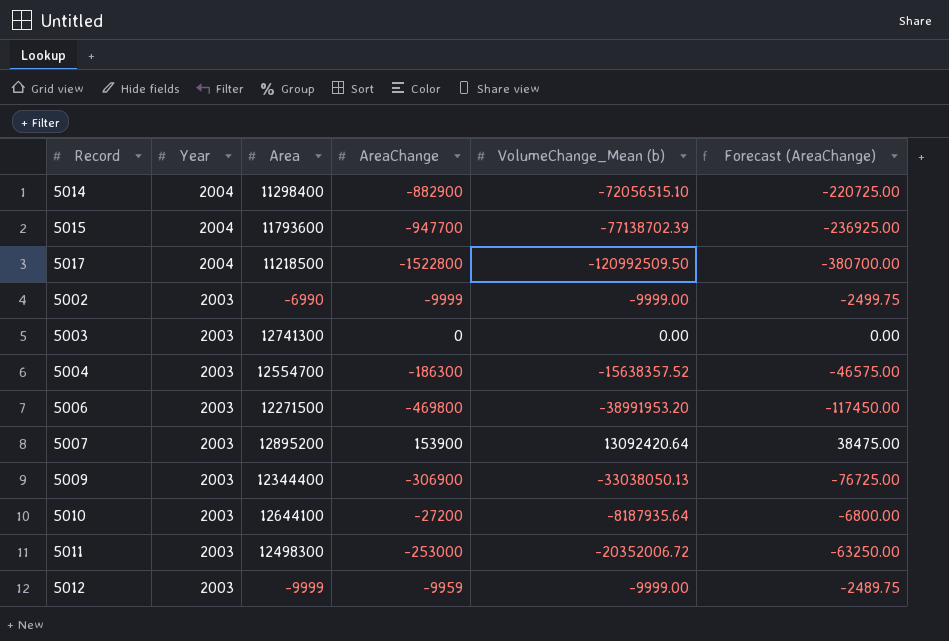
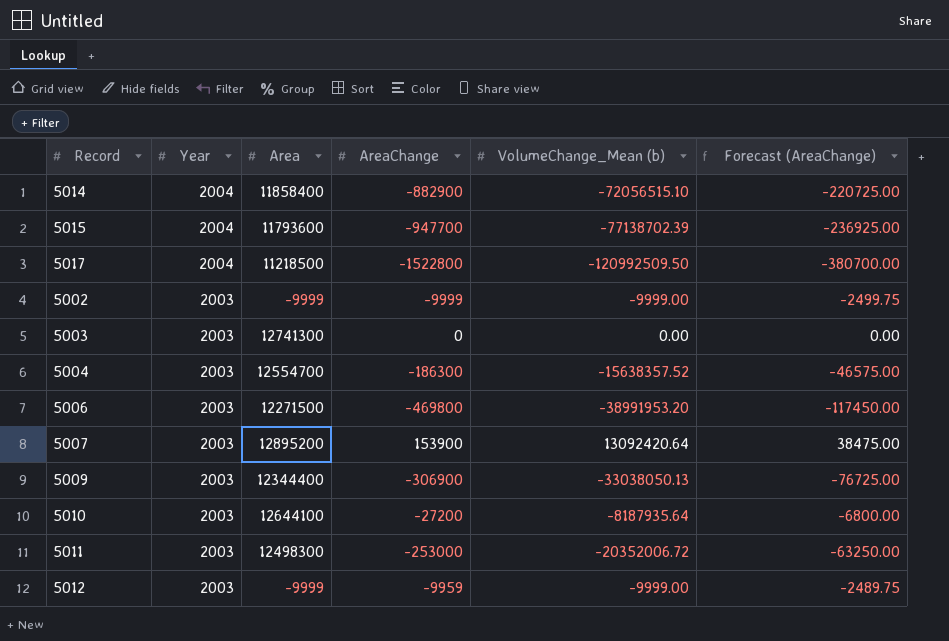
5014 | Area: 11298400 -> 11858400
5002 | Area: -6990 -> -9999

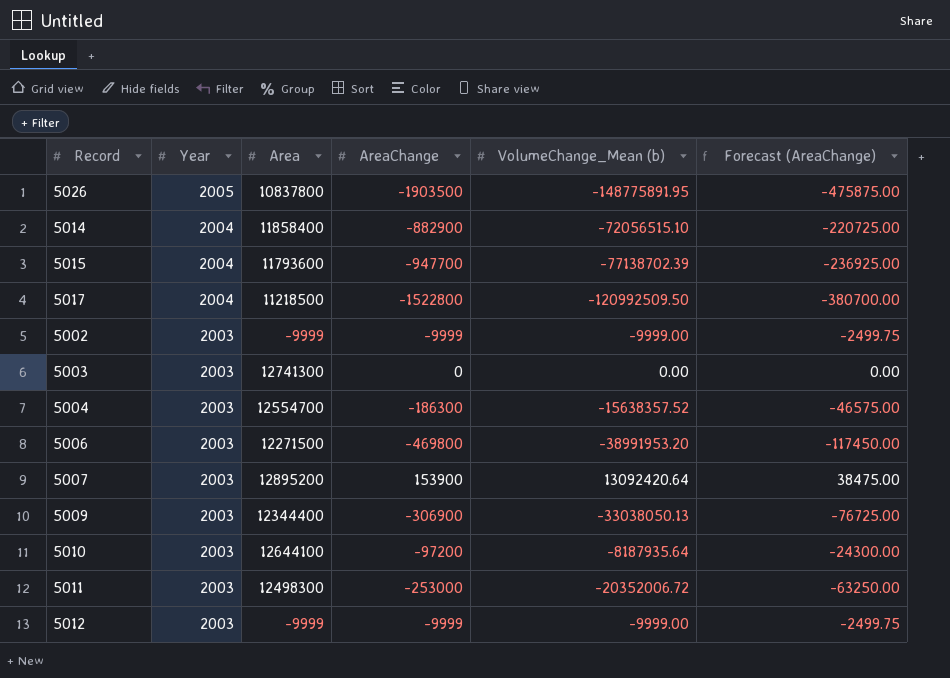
row 5026: none -> 2005 | 10837800 | -1903500 | -148775891.95 | -475875.00
5010 | AreaChange: -27200 -> -97200
5010 | Forecast (AreaChange): -6800.00 -> -24300.00
5012 | AreaChange: -9959 -> -9999
5012 | Forecast (AreaChange): -2489.75 -> -2499.75

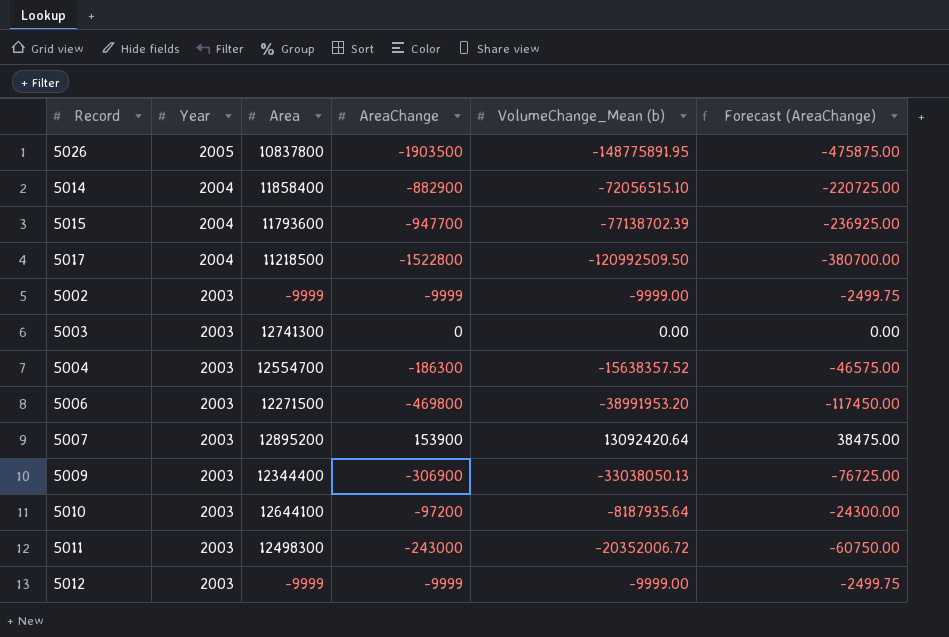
5011 | AreaChange: -253000 -> -243000
5011 | Forecast (AreaChange): -63250.00 -> -60750.00

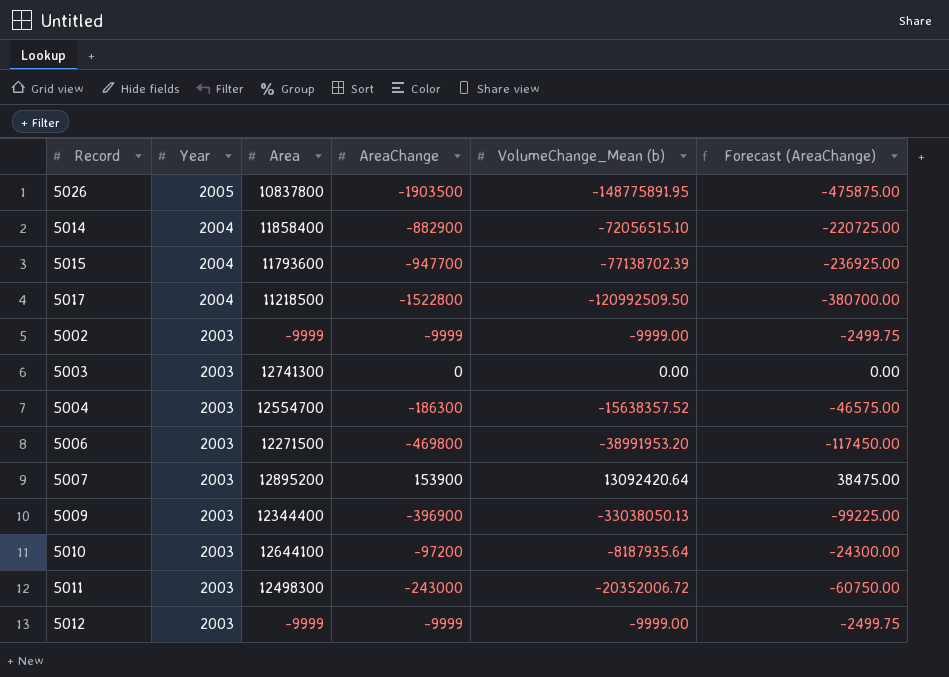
5009 | AreaChange: -306900 -> -396900
5009 | Forecast (AreaChange): -76725.00 -> -99225.00

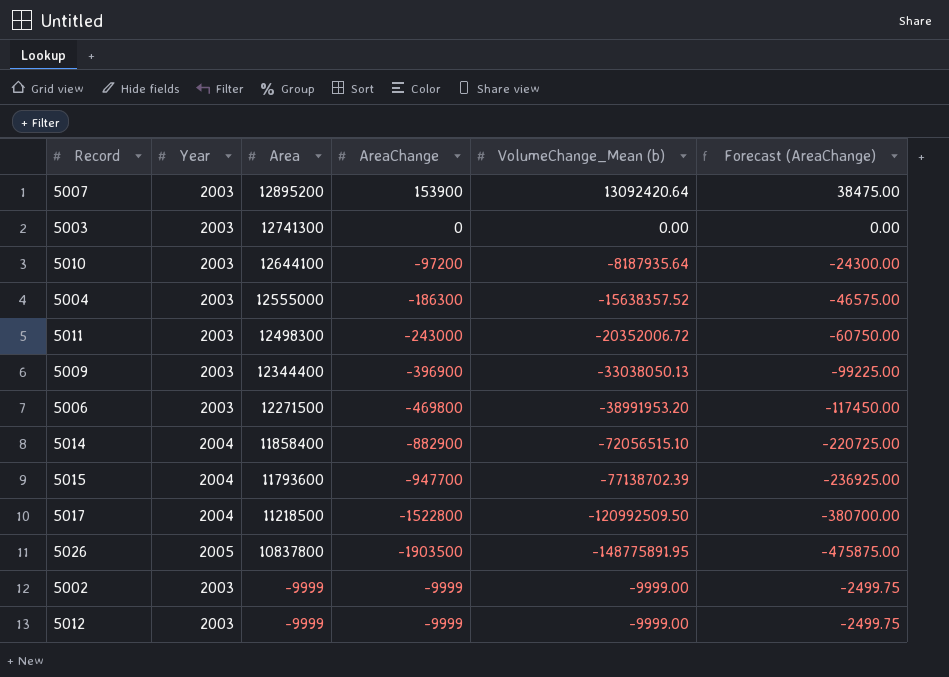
row order: Year descending -> Area descending
5004 | Area: 12554700 -> 12555000

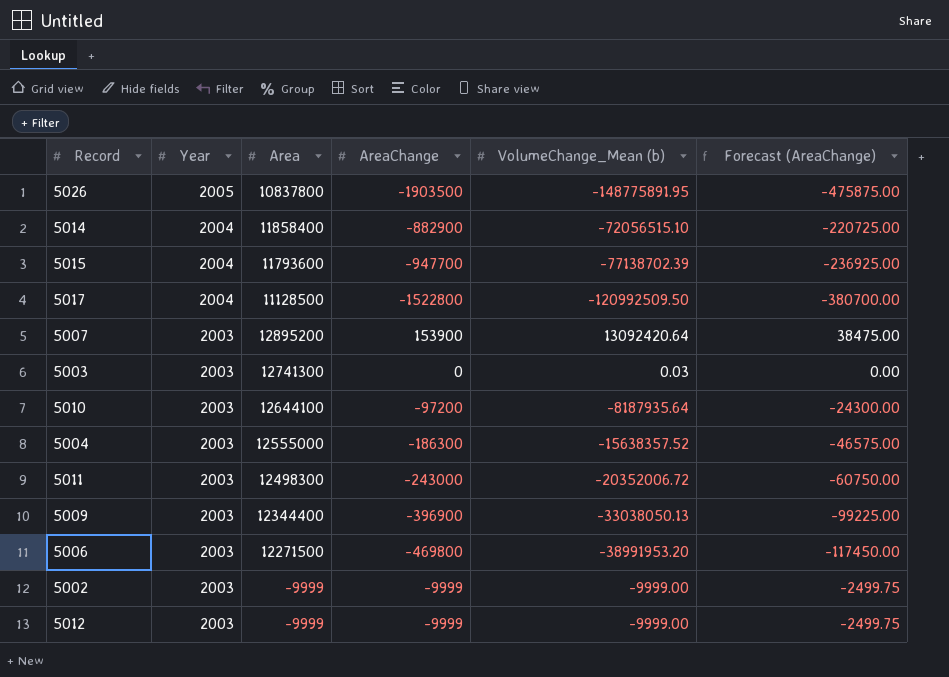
row order: Area descending -> Year descending
5017 | Area: 11218500 -> 11128500
5003 | VolumeChange_Mean (b): 0.00 -> 0.03

